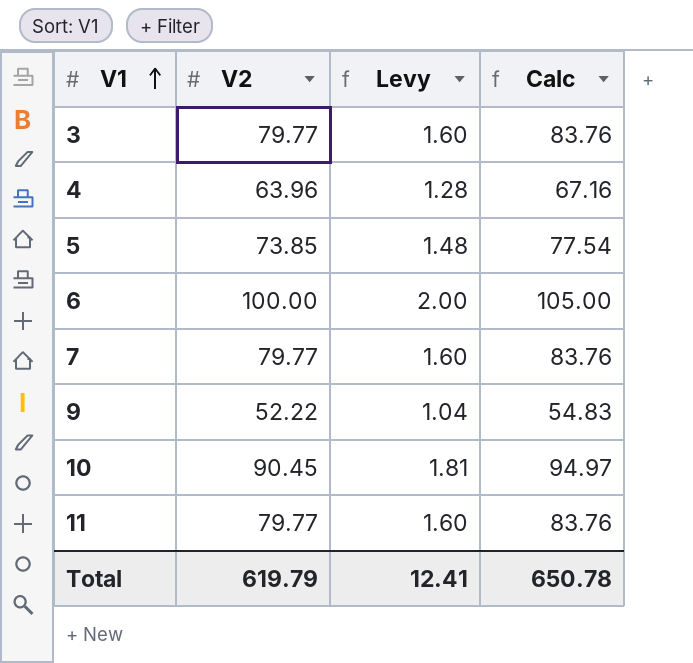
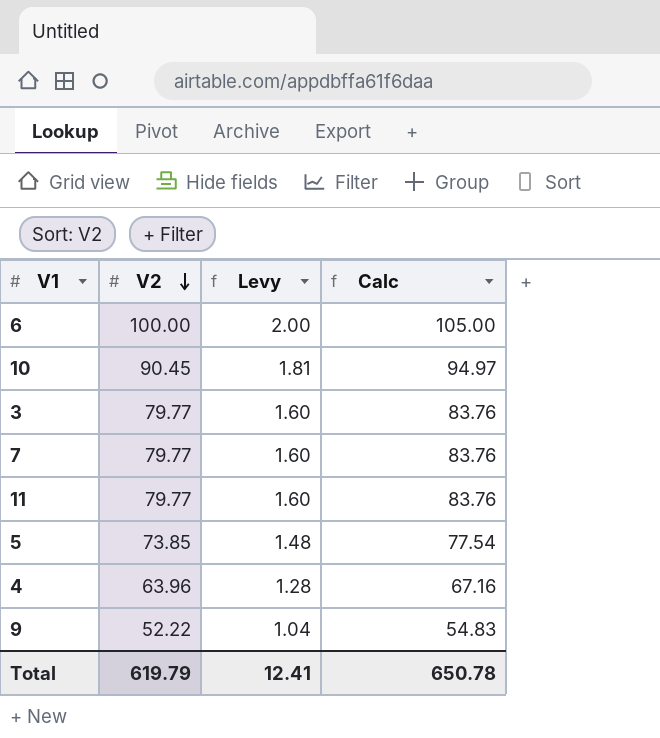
row order: V1 ascending -> V2 descending

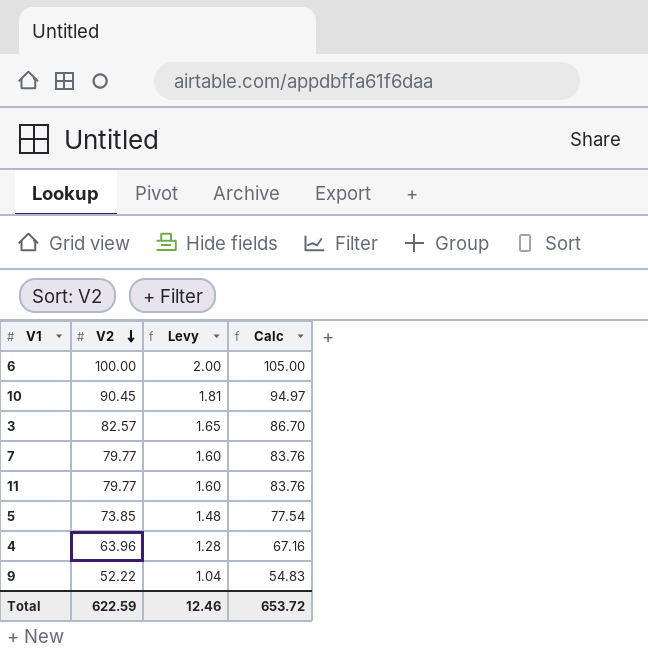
3 | V2: 79.77 -> 82.57
3 | Levy: 1.60 -> 1.65
3 | Calc: 83.76 -> 86.70
Total | V2: 619.79 -> 622.59
Total | Levy: 12.41 -> 12.46
Total | Calc: 650.78 -> 653.72

